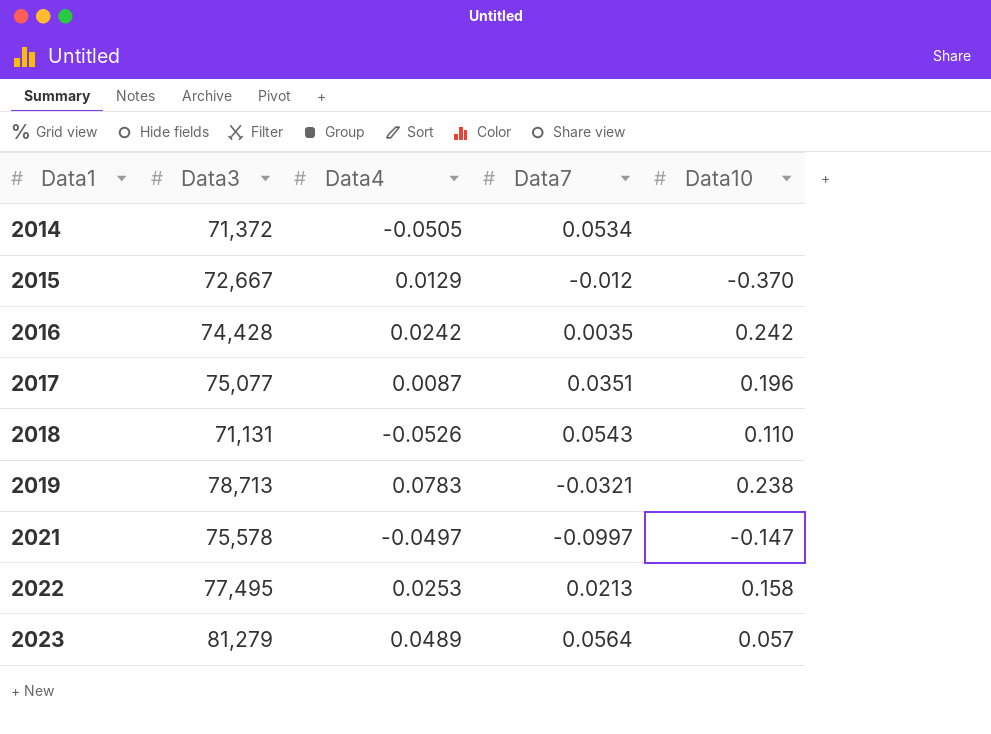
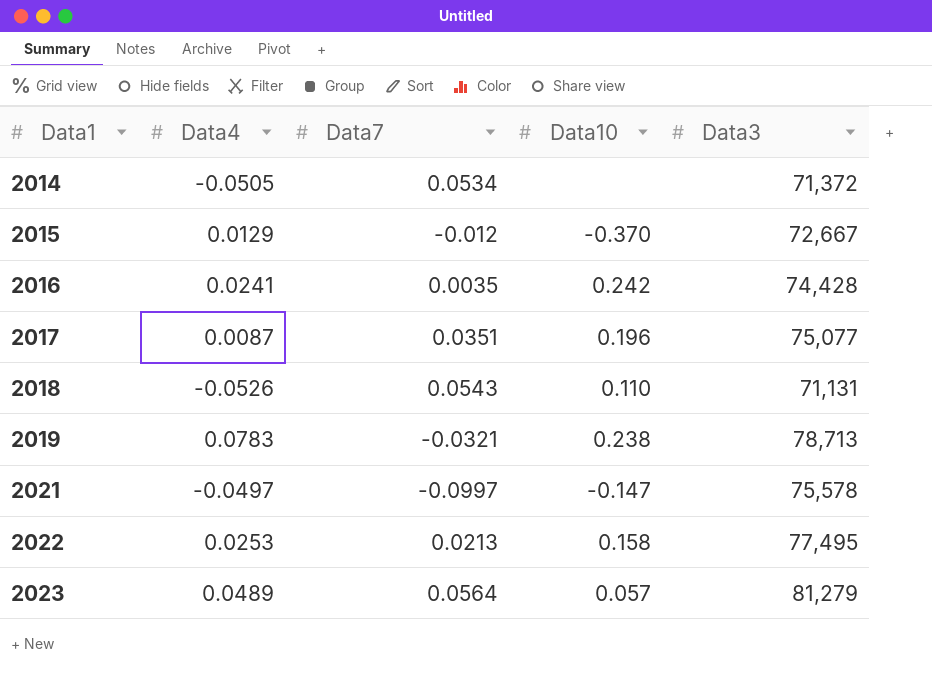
column Data3 | position: 2 -> 5
2016 | Data4: 0.0242 -> 0.0241

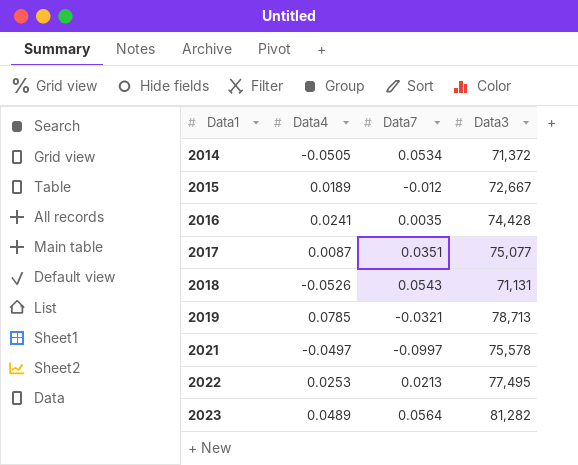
column Data10 | position: 4 -> none
2015 | Data4: 0.0129 -> 0.0189
2019 | Data4: 0.0783 -> 0.0785
2023 | Data3: 81,279 -> 81,282

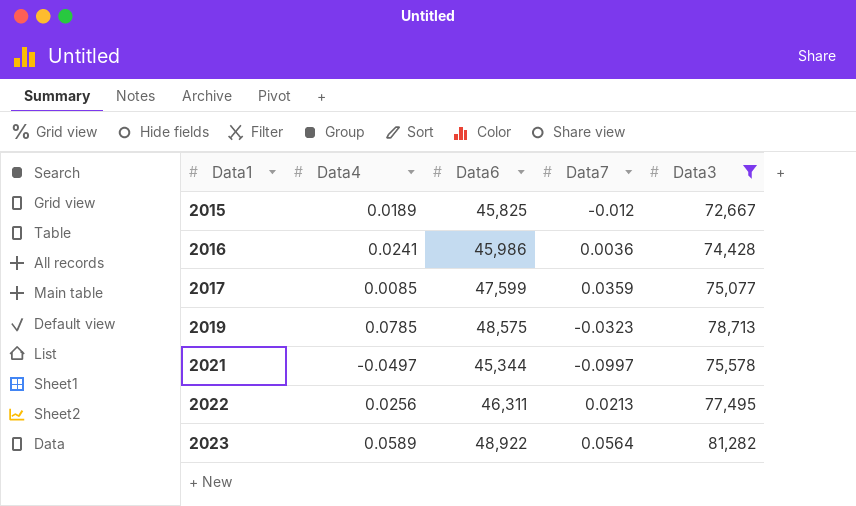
filter: none -> Data3 >= 72,667
column Data6 | position: none -> 3
2016 | Data7: 0.0035 -> 0.0036
2017 | Data4: 0.0087 -> 0.0085
2017 | Data7: 0.0351 -> 0.0359
2019 | Data7: -0.0321 -> -0.0323
2022 | Data4: 0.0253 -> 0.0256
2023 | Data4: 0.0489 -> 0.0589

